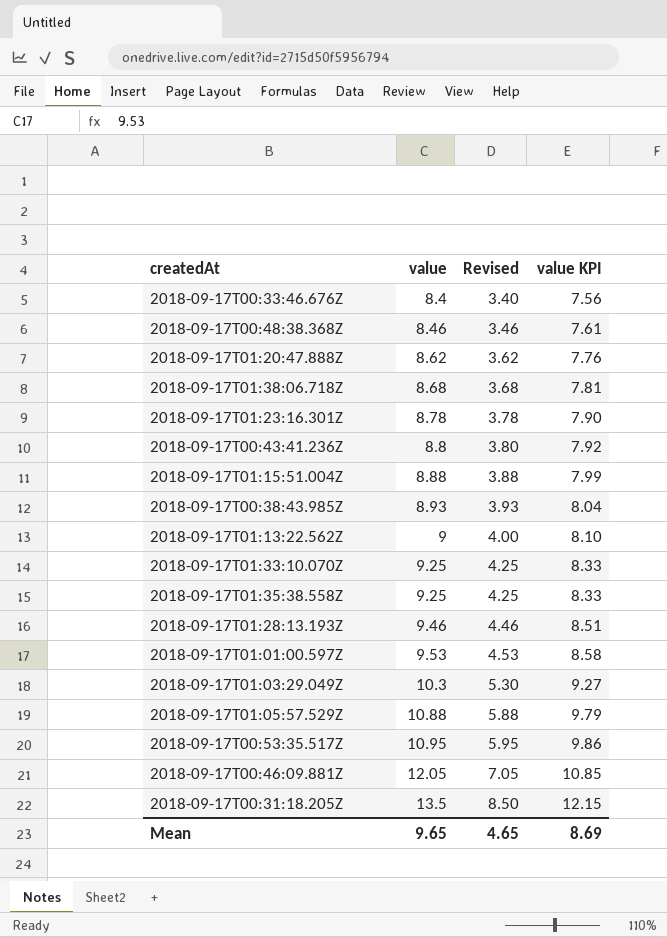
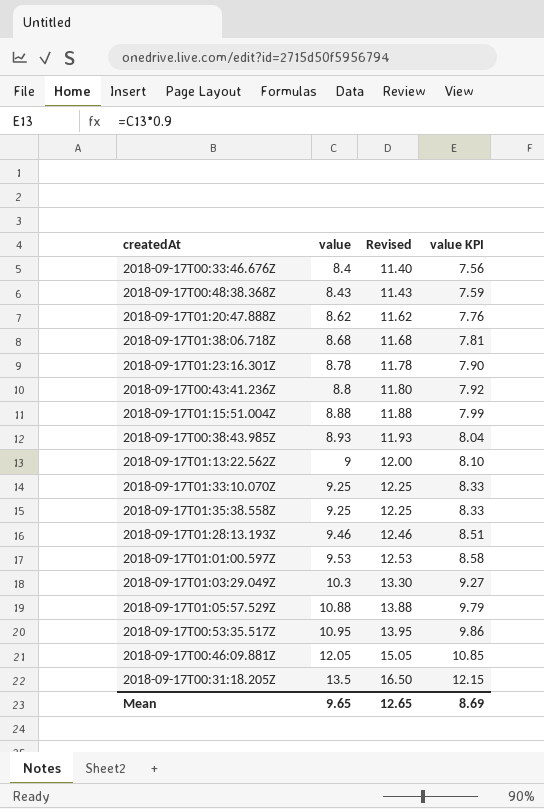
column Revised | formula: [value] - 5 -> [value] + 3
2018-09-17T00:48:38.368Z | value: 8.46 -> 8.43
2018-09-17T00:48:38.368Z | value KPI: 7.61 -> 7.59
Mean | Revised: 4.65 -> 12.65

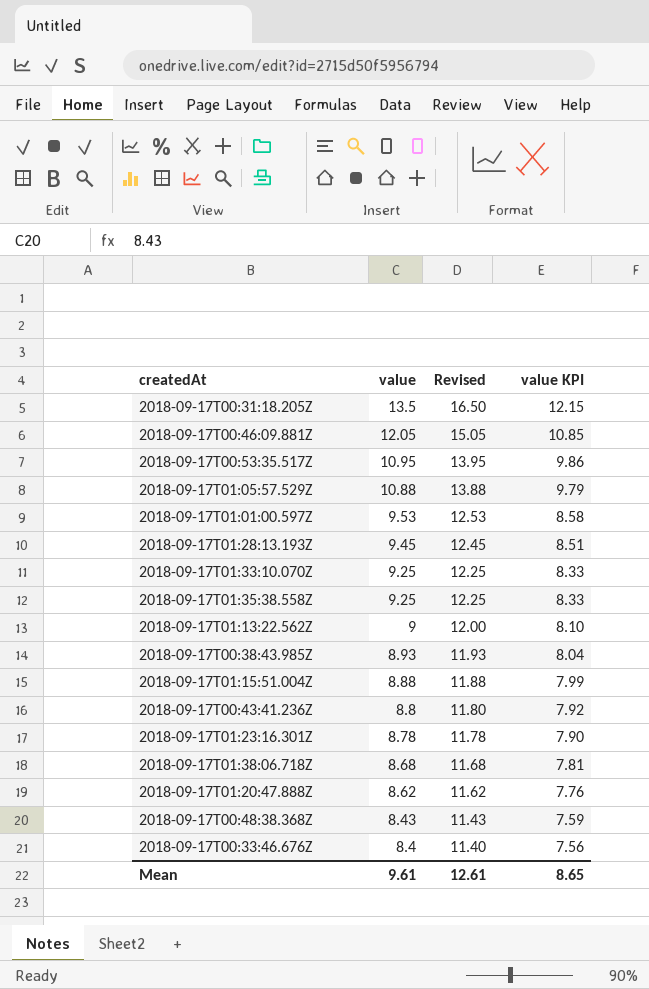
row order: value ascending -> value descending
row 2018-09-17T01:03:29.049Z: 10.3 | 13.30 | 9.27 -> none
2018-09-17T01:28:13.193Z | value: 9.46 -> 9.45
2018-09-17T01:28:13.193Z | Revised: 12.46 -> 12.45
Mean | value: 9.65 -> 9.61
Mean | Revised: 12.65 -> 12.61
Mean | value KPI: 8.69 -> 8.65

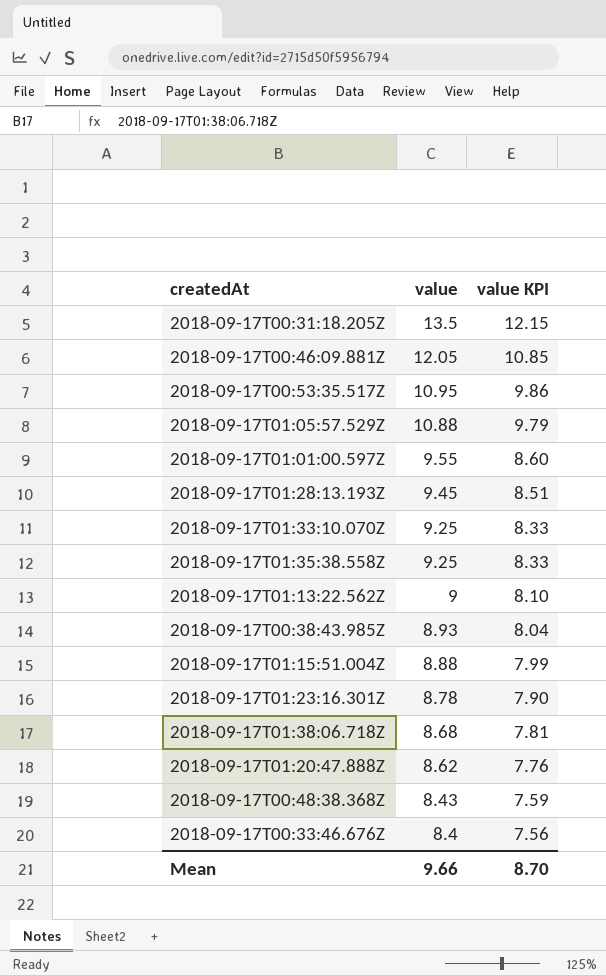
column Revised | formula: [value] + 3 -> none
row 2018-09-17T00:43:41.236Z: 8.8 | 11.80 | 7.92 -> none
2018-09-17T01:01:00.597Z | value: 9.53 -> 9.55
2018-09-17T01:01:00.597Z | value KPI: 8.58 -> 8.60
Mean | value: 9.61 -> 9.66
Mean | value KPI: 8.65 -> 8.70

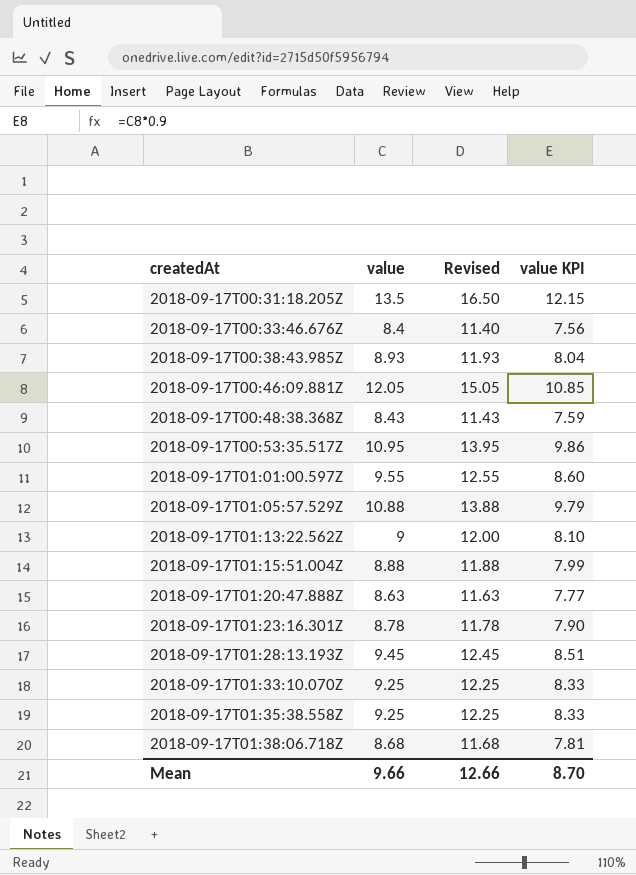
row order: value descending -> createdAt ascending
column Revised | formula: none -> [value] + 3
2018-09-17T01:20:47.888Z | value: 8.62 -> 8.63
2018-09-17T01:20:47.888Z | value KPI: 7.76 -> 7.77

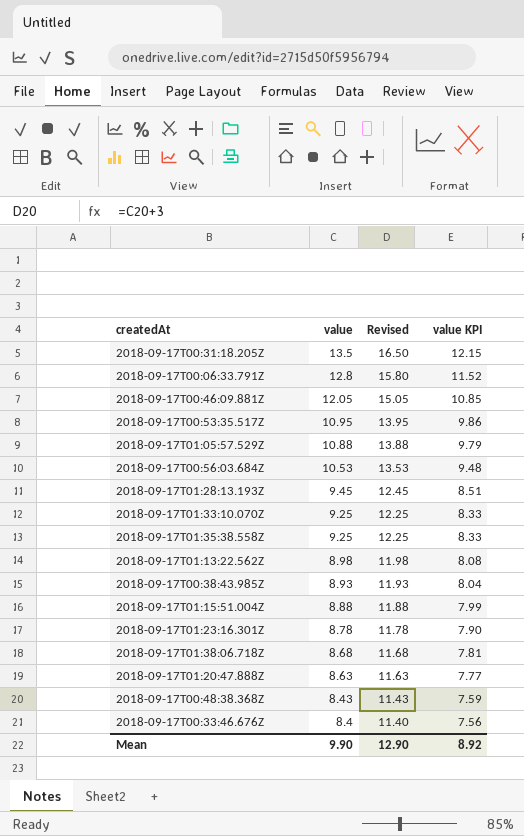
row order: createdAt ascending -> value descending
row 2018-09-17T01:01:00.597Z: 9.55 | 12.55 | 8.60 -> none
row 2018-09-17T00:06:33.791Z: none -> 12.8 | 15.80 | 11.52
row 2018-09-17T00:56:03.684Z: none -> 10.53 | 13.53 | 9.48
2018-09-17T01:13:22.562Z | value: 9 -> 8.98
2018-09-17T01:13:22.562Z | Revised: 12.00 -> 11.98
2018-09-17T01:13:22.562Z | value KPI: 8.10 -> 8.08
Mean | value: 9.66 -> 9.90
Mean | Revised: 12.66 -> 12.90
Mean | value KPI: 8.70 -> 8.92

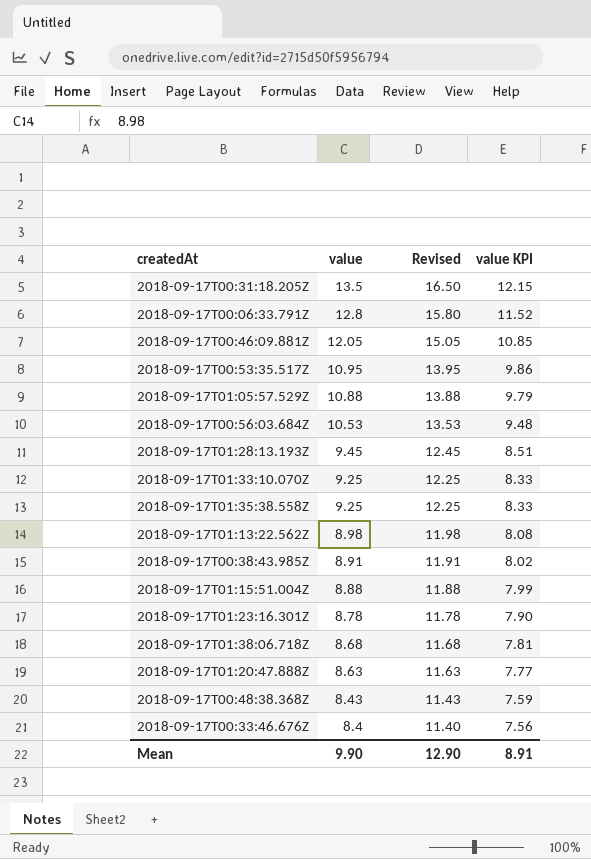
2018-09-17T00:38:43.985Z | value: 8.93 -> 8.91
2018-09-17T00:38:43.985Z | Revised: 11.93 -> 11.91
2018-09-17T00:38:43.985Z | value KPI: 8.04 -> 8.02
Mean | value KPI: 8.92 -> 8.91

